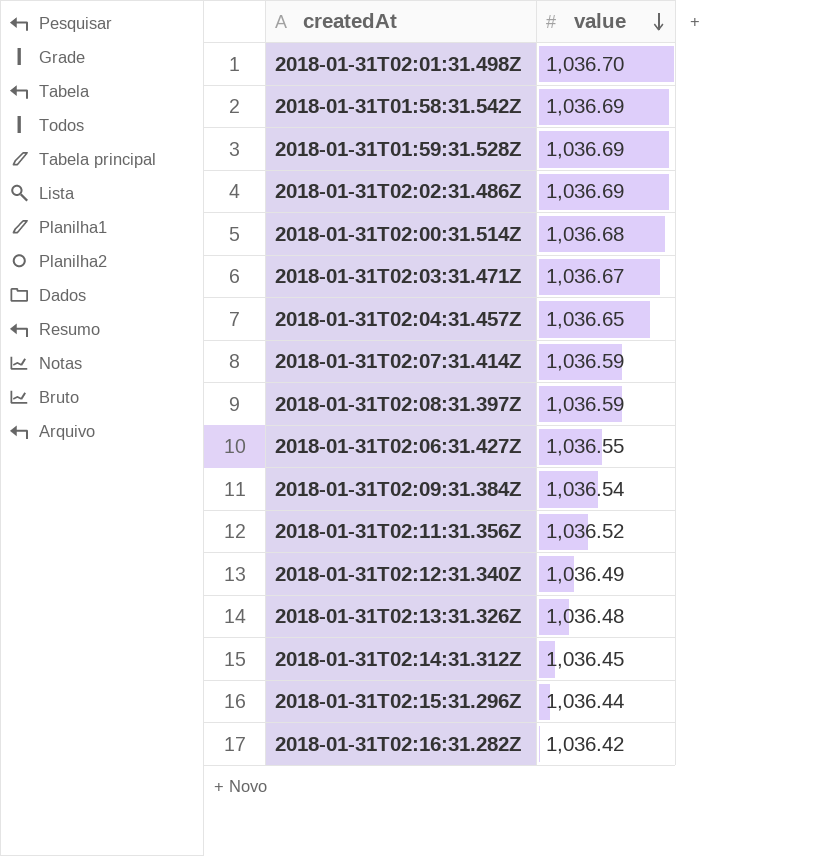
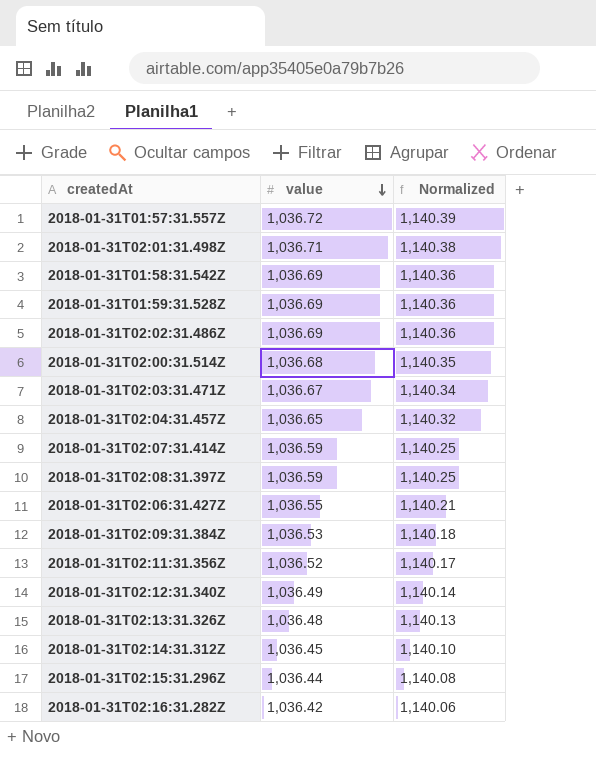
column Normalized | formula: none -> [value] * 1.1
row 2018-01-31T01:57:31.557Z: none -> 1,036.72 | 1,140.39
2018-01-31T02:01:31.498Z | value: 1,036.70 -> 1,036.71
2018-01-31T02:09:31.384Z | value: 1,036.54 -> 1,036.53

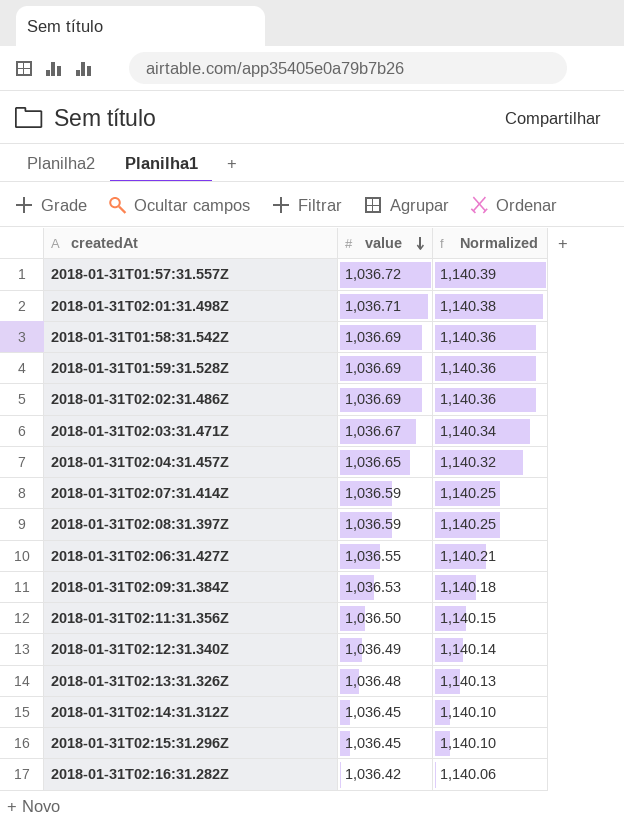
row 2018-01-31T02:00:31.514Z: 1,036.68 | 1,140.35 -> none
2018-01-31T02:11:31.356Z | value: 1,036.52 -> 1,036.50
2018-01-31T02:11:31.356Z | Normalized: 1,140.17 -> 1,140.15
2018-01-31T02:15:31.296Z | value: 1,036.44 -> 1,036.45
2018-01-31T02:15:31.296Z | Normalized: 1,140.08 -> 1,140.10

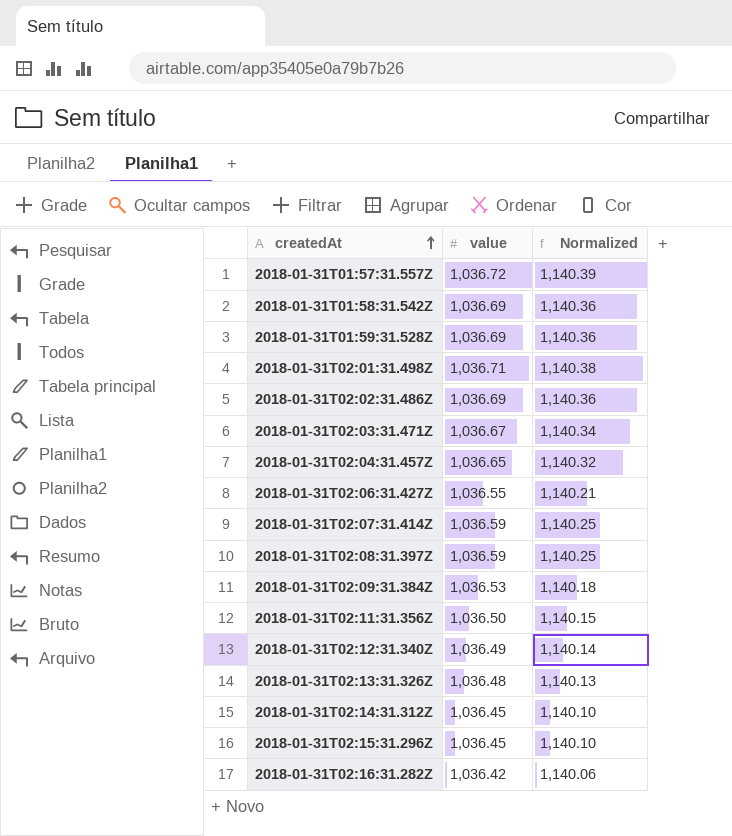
row order: value descending -> createdAt ascending

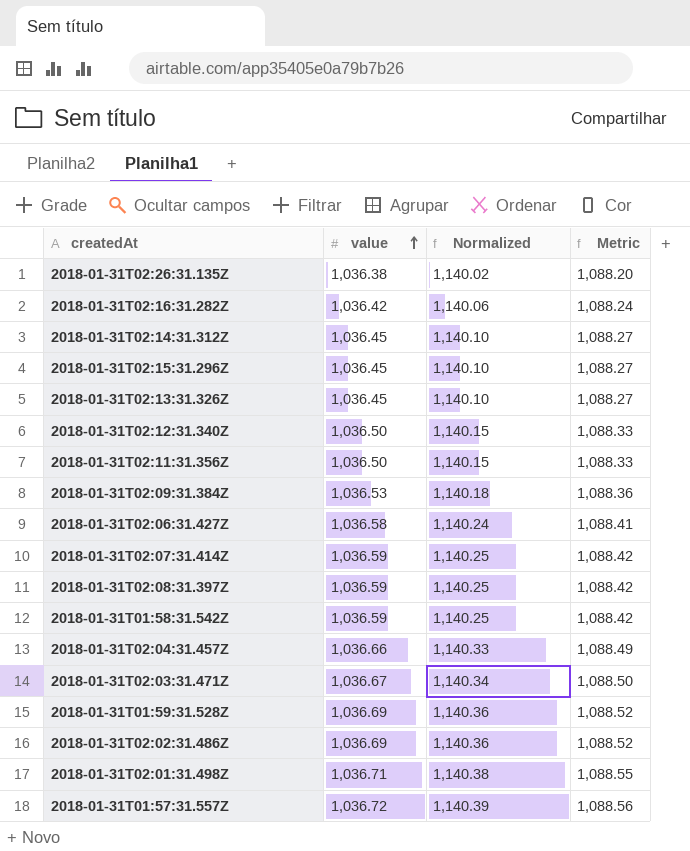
row order: createdAt ascending -> value ascending
column Metric | formula: none -> [value] * 1.05
row 2018-01-31T02:26:31.135Z: none -> 1,036.38 | 1,140.02 | 1,088.20
2018-01-31T02:13:31.326Z | value: 1,036.48 -> 1,036.45
2018-01-31T02:13:31.326Z | Normalized: 1,140.13 -> 1,140.10
2018-01-31T02:12:31.340Z | value: 1,036.49 -> 1,036.50
2018-01-31T02:12:31.340Z | Normalized: 1,140.14 -> 1,140.15
2018-01-31T02:06:31.427Z | value: 1,036.55 -> 1,036.58
2018-01-31T02:06:31.427Z | Normalized: 1,140.21 -> 1,140.24
2018-01-31T01:58:31.542Z | value: 1,036.69 -> 1,036.59
2018-01-31T01:58:31.542Z | Normalized: 1,140.36 -> 1,140.25
2018-01-31T02:04:31.457Z | value: 1,036.65 -> 1,036.66
2018-01-31T02:04:31.457Z | Normalized: 1,140.32 -> 1,140.33

